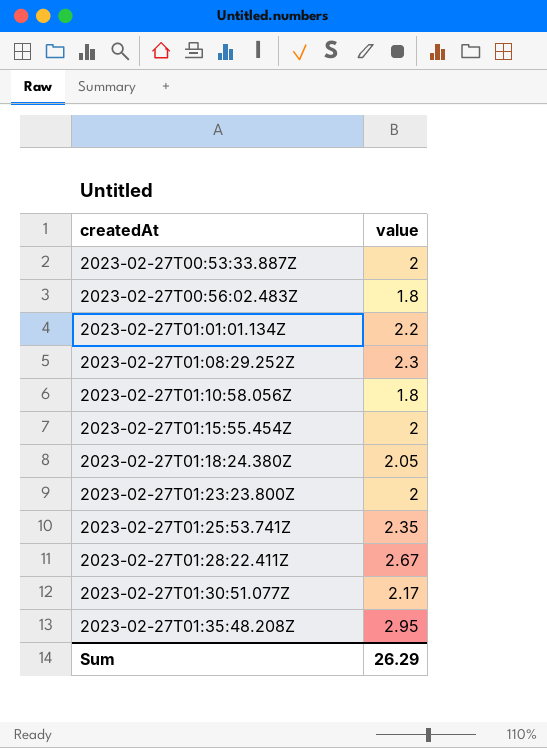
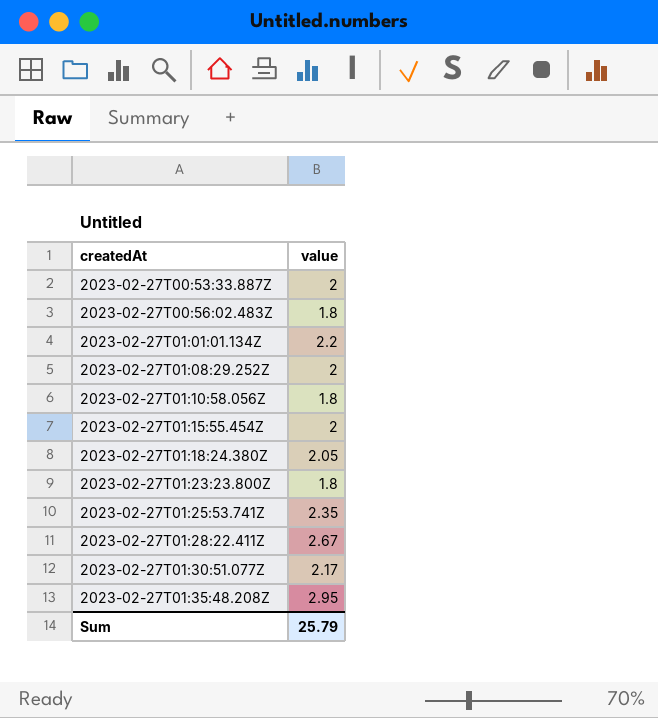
2023-02-27T01:08:29.252Z | value: 2.3 -> 2
2023-02-27T01:23:23.800Z | value: 2 -> 1.8
Sum | value: 26.29 -> 25.79

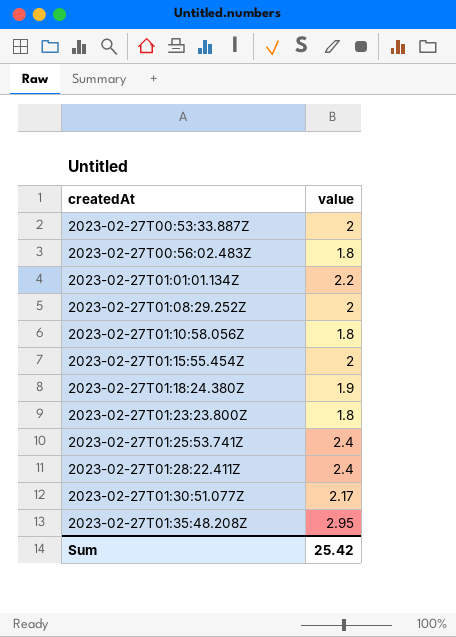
2023-02-27T01:18:24.380Z | value: 2.05 -> 1.9
2023-02-27T01:25:53.741Z | value: 2.35 -> 2.4
2023-02-27T01:28:22.411Z | value: 2.67 -> 2.4
Sum | value: 25.79 -> 25.42

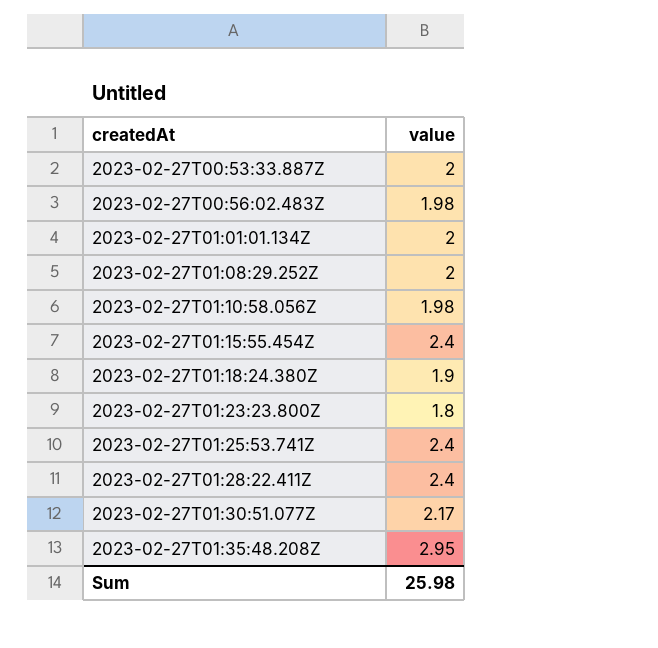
2023-02-27T00:56:02.483Z | value: 1.8 -> 1.98
2023-02-27T01:01:01.134Z | value: 2.2 -> 2
2023-02-27T01:10:58.056Z | value: 1.8 -> 1.98
2023-02-27T01:15:55.454Z | value: 2 -> 2.4
Sum | value: 25.42 -> 25.98

